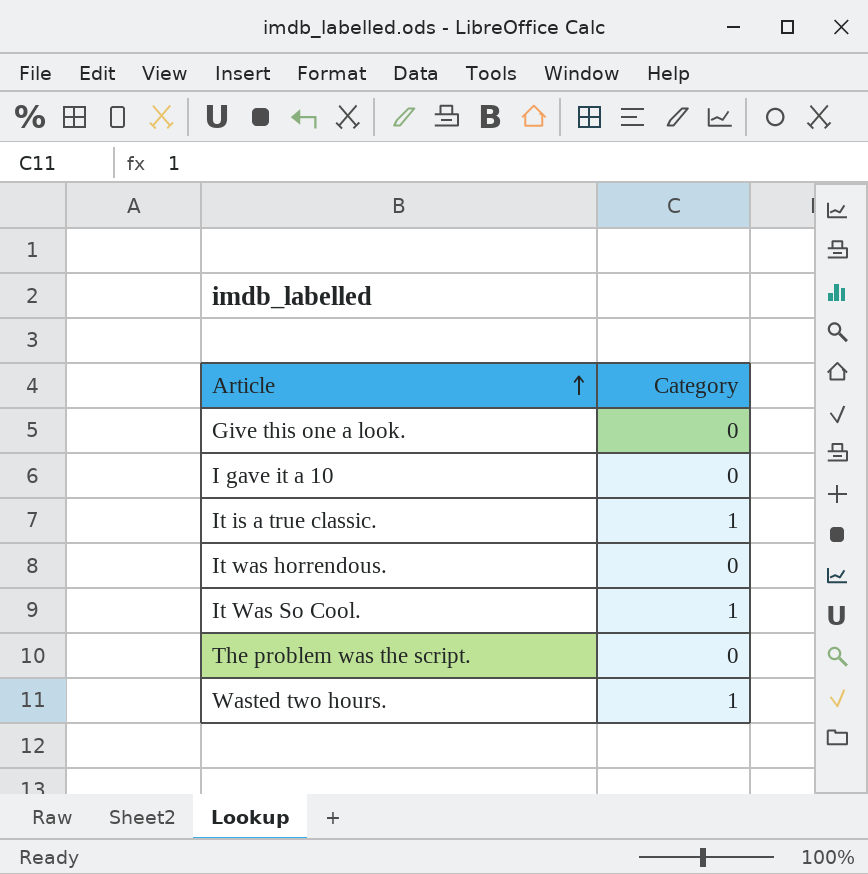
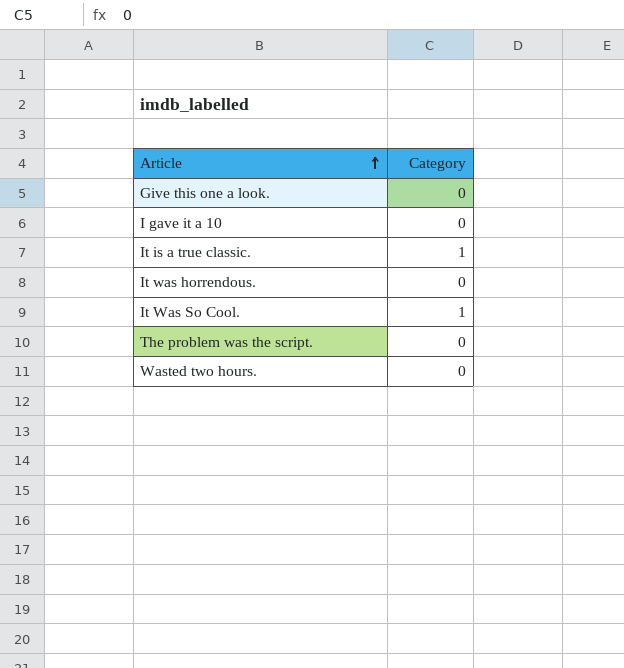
Wasted two hours. | Category: 1 -> 0

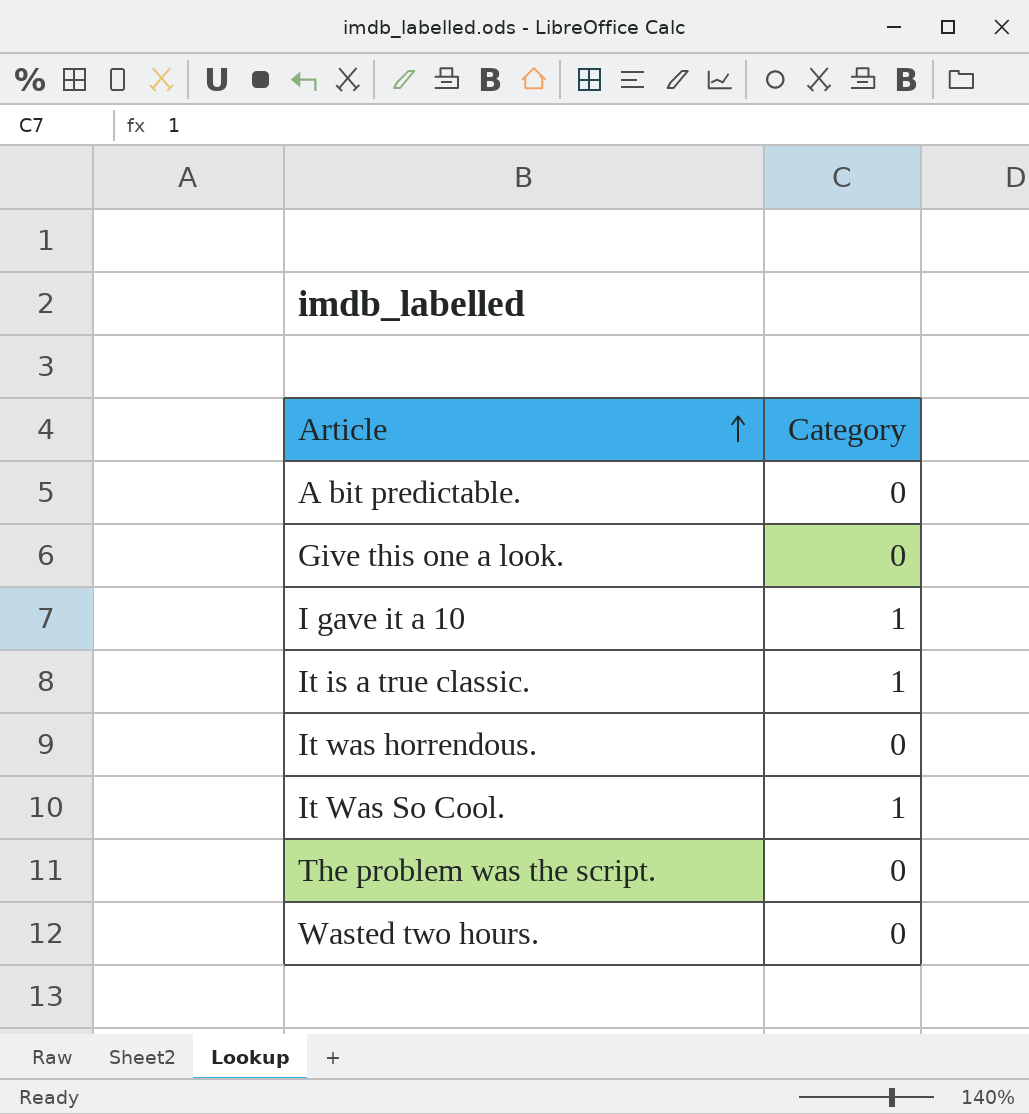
row A bit predictable.: none -> 0
I gave it a 10 | Category: 0 -> 1

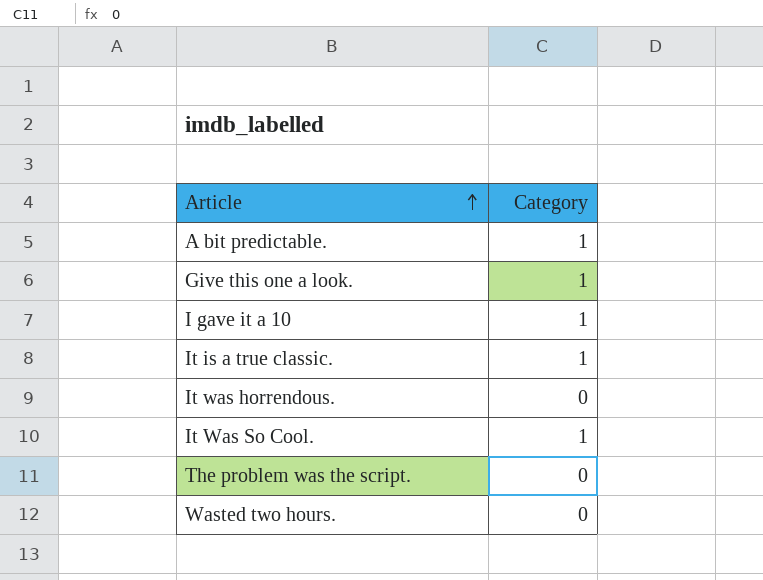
A bit predictable. | Category: 0 -> 1
Give this one a look. | Category: 0 -> 1

